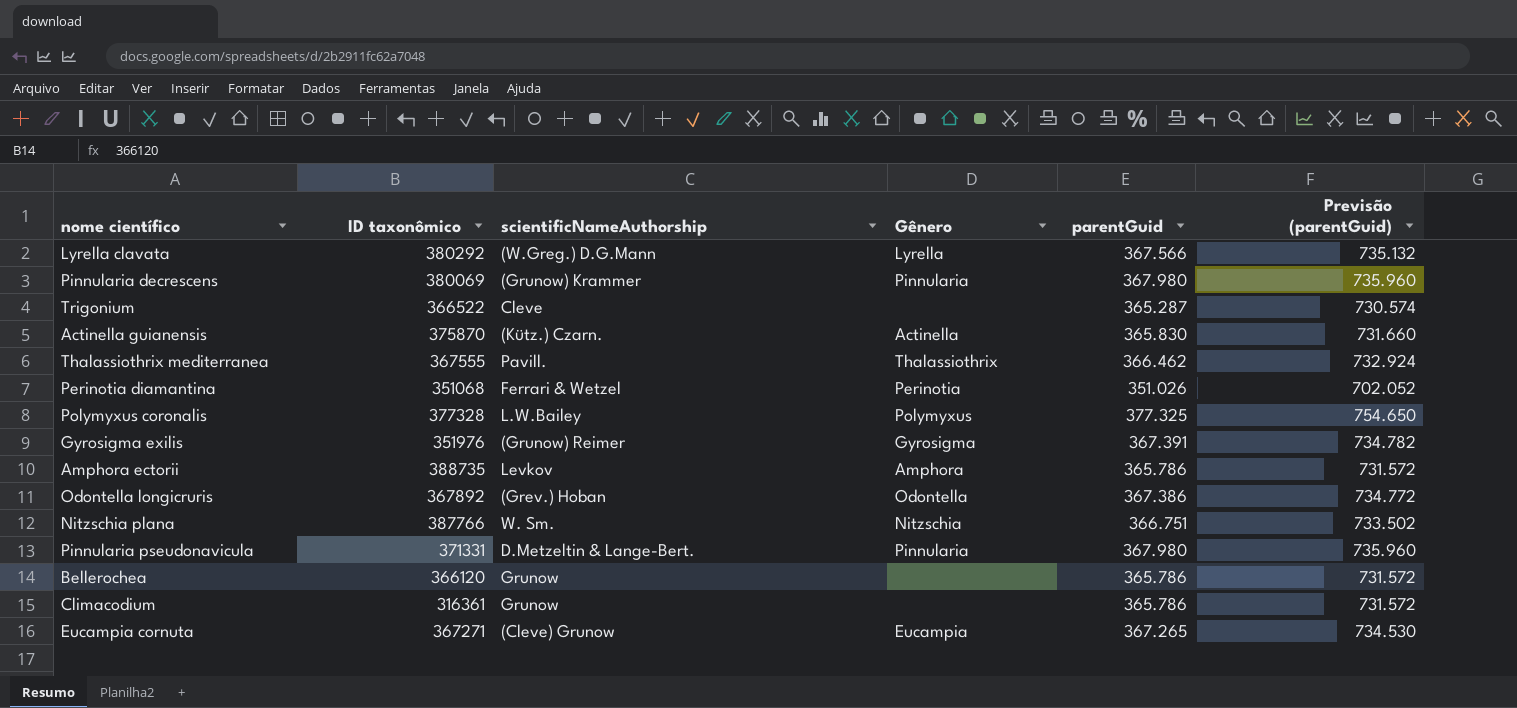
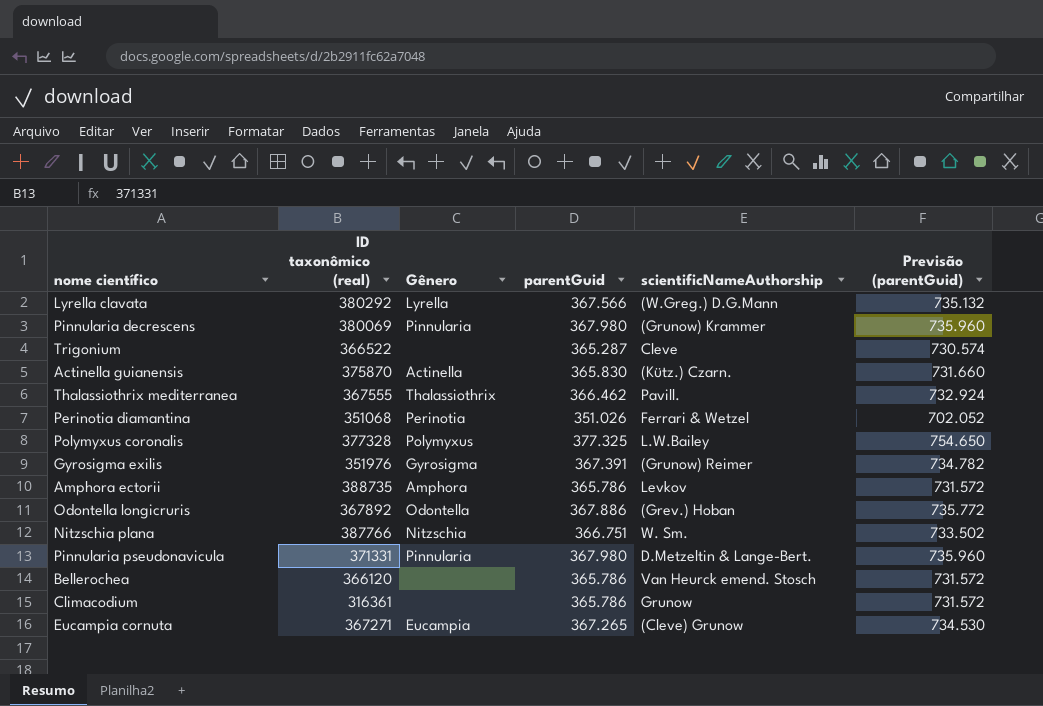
column name: ID taxonômico -> ID taxonômico (real)
column scientificNameAuthorship | position: 3 -> 5
Odontella longicruris | parentGuid: 367.386 -> 367.886
Odontella longicruris | Previsão (parentGuid): 734.772 -> 735.772
Bellerochea | scientificNameAuthorship: Grunow -> Van Heurck emend. Stosch

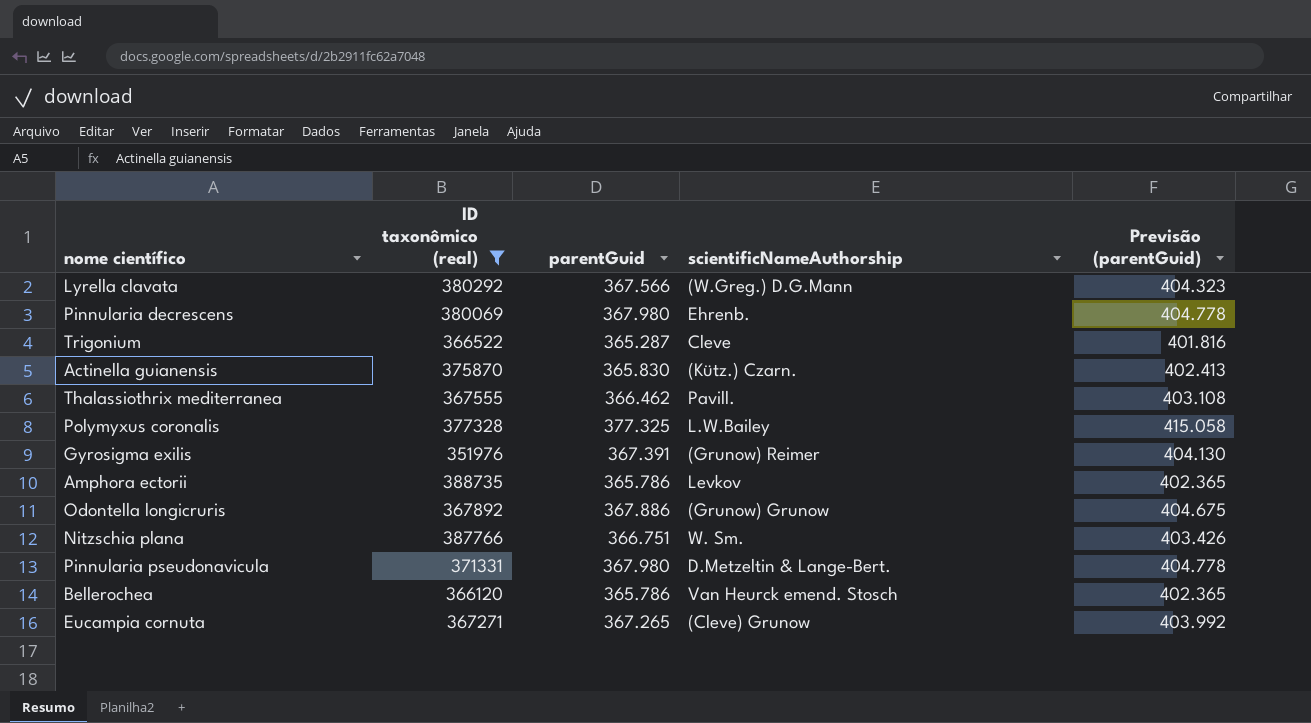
filter: none -> ID taxonômico (real) >= 351976
column Gênero | position: 3 -> none
column Previsão (parentGuid) | formula: [parentGuid] * 2 -> [parentGuid] * 1,1
Pinnularia decrescens | scientificNameAuthorship: (Grunow) Krammer -> Ehrenb.
Odontella longicruris | scientificNameAuthorship: (Grev.) Hoban -> (Grunow) Grunow

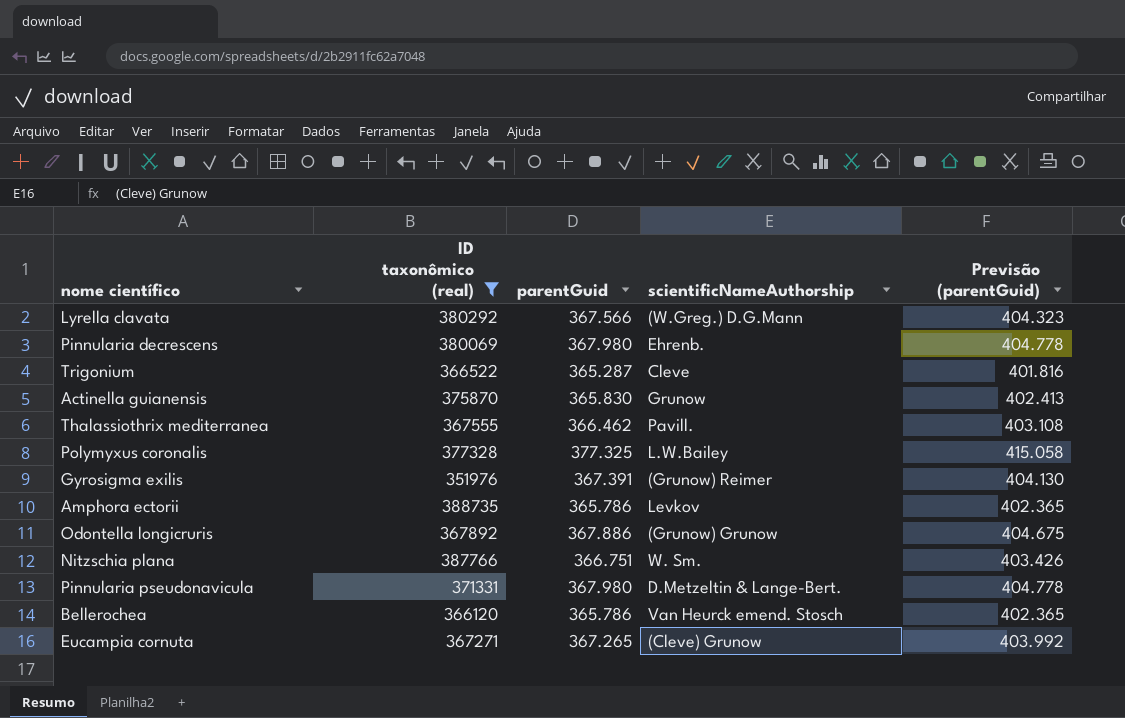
Actinella guianensis | scientificNameAuthorship: (Kütz.) Czarn. -> Grunow

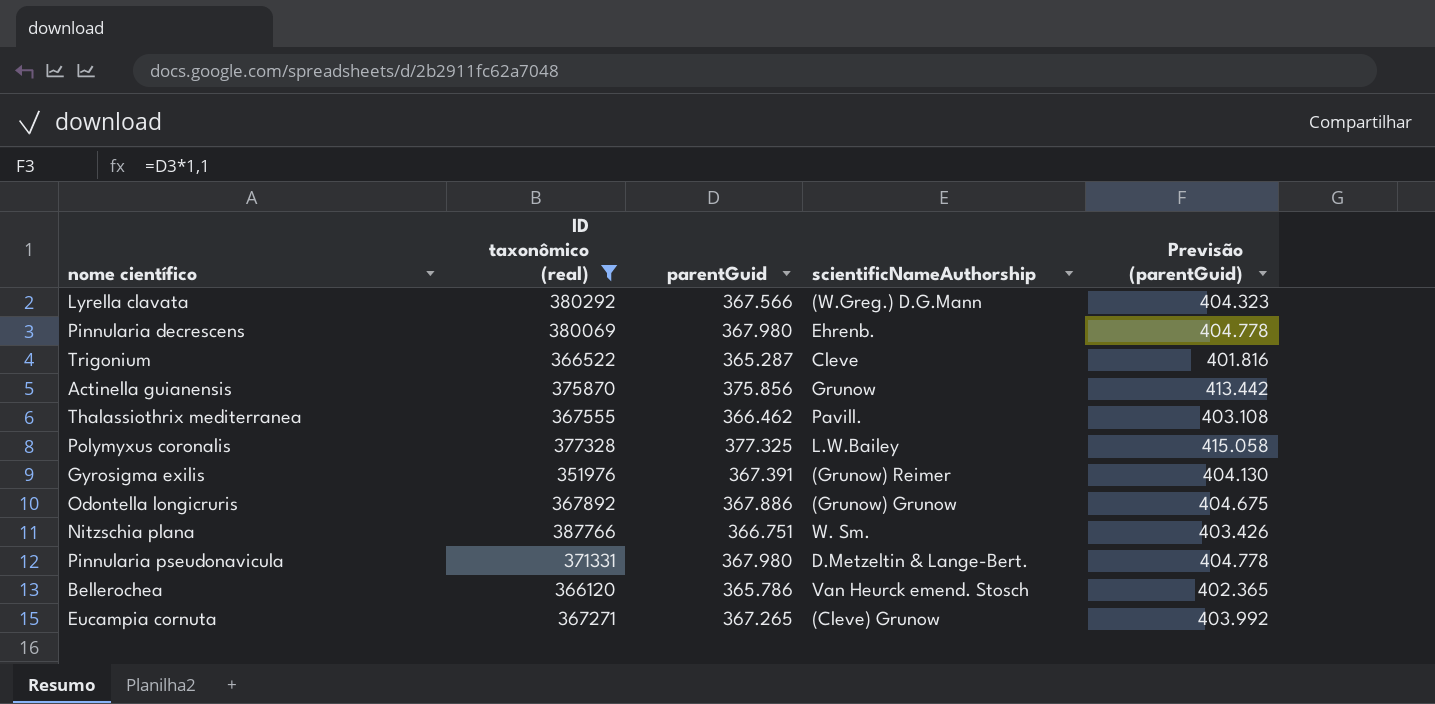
row Amphora ectorii: 388735 | 365.786 | Levkov | 402.365 -> none
Actinella guianensis | parentGuid: 365.830 -> 375.856
Actinella guianensis | Previsão (parentGuid): 402.413 -> 413.442

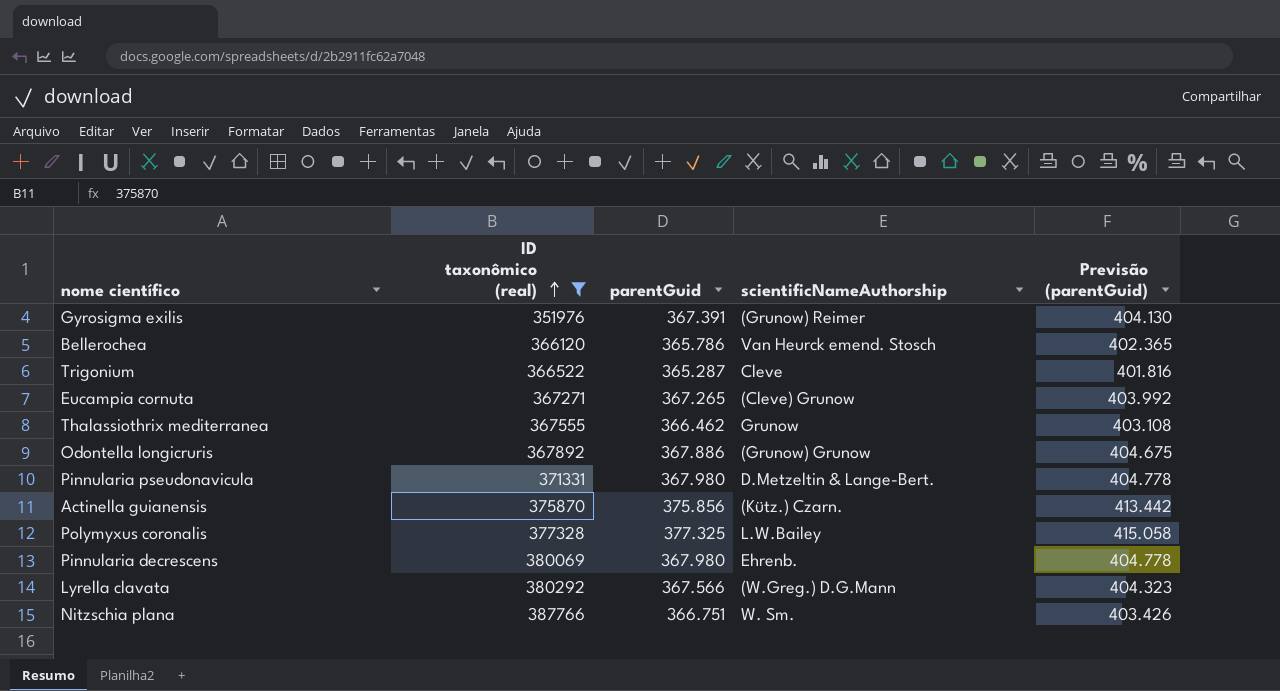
row order: none -> ID taxonômico (real) ascending
Thalassiothrix mediterranea | scientificNameAuthorship: Pavill. -> Grunow
Actinella guianensis | scientificNameAuthorship: Grunow -> (Kütz.) Czarn.

